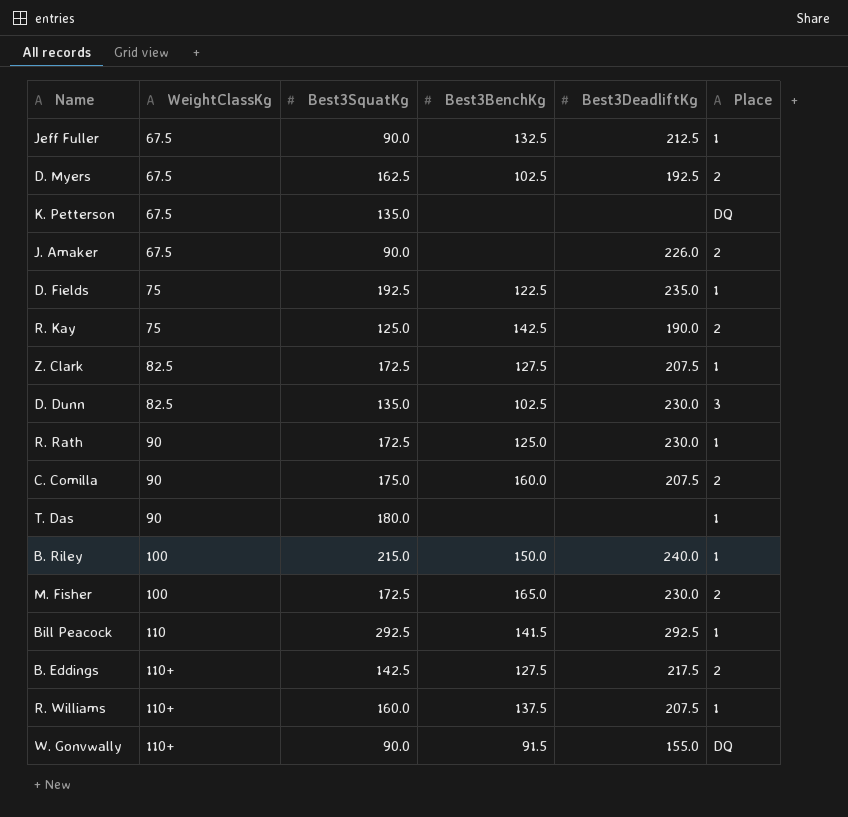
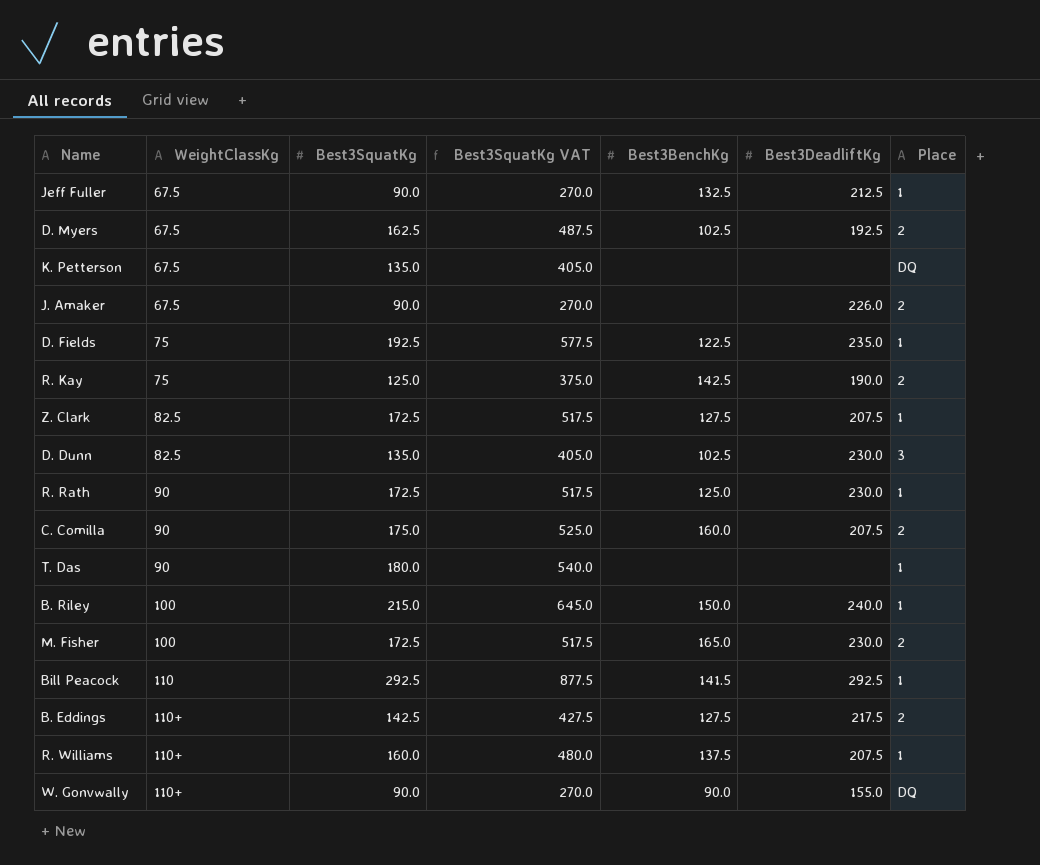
column Best3SquatKg VAT | formula: none -> [Best3SquatKg] * 3
W. Gonvwally | Best3BenchKg: 91.5 -> 90.0

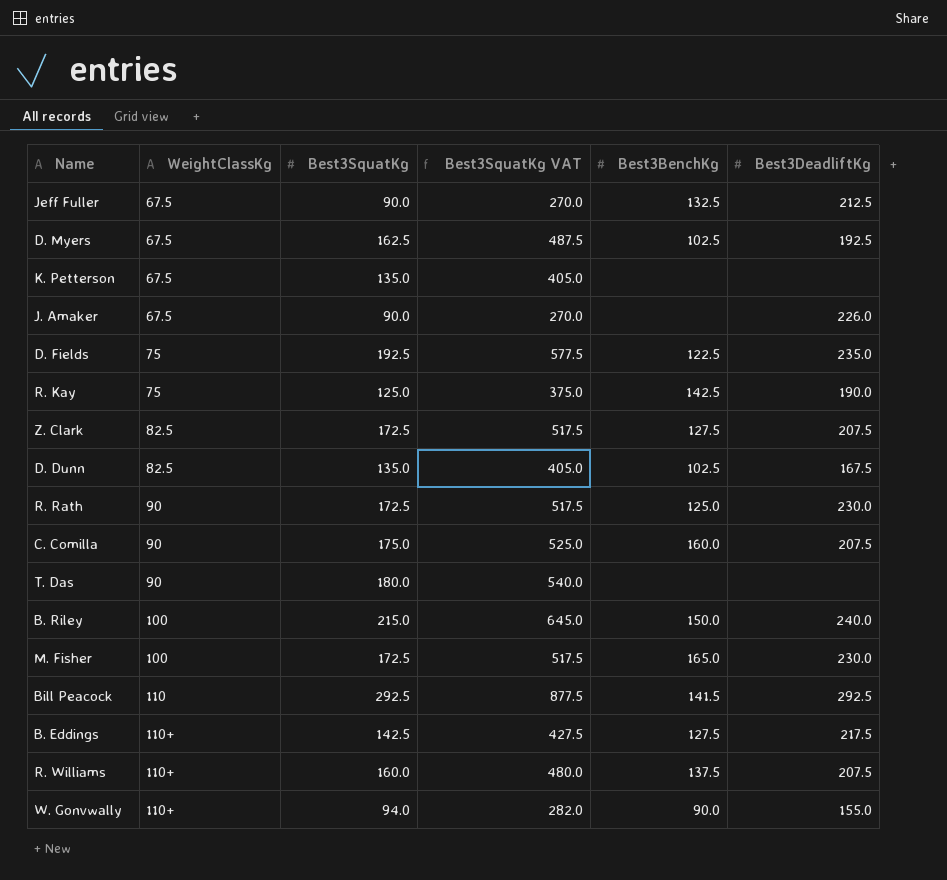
column Place | position: 7 -> none
D. Dunn | Best3DeadliftKg: 230.0 -> 167.5
W. Gonvwally | Best3SquatKg: 90.0 -> 94.0
W. Gonvwally | Best3SquatKg VAT: 270.0 -> 282.0

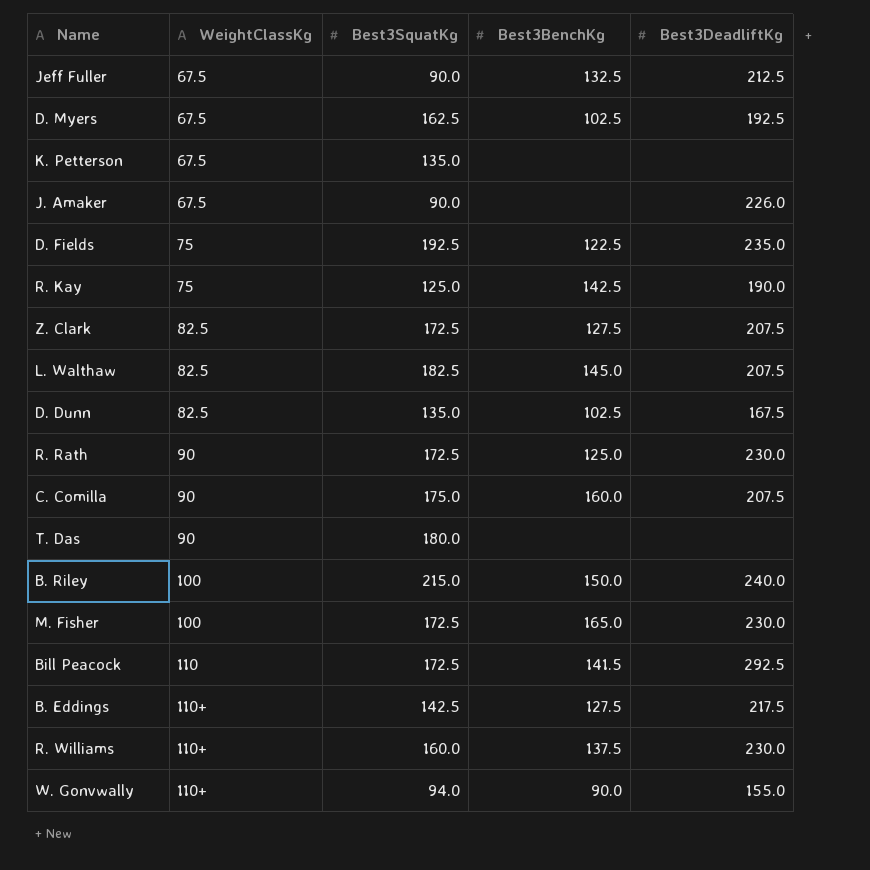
column Best3SquatKg VAT | formula: [Best3SquatKg] * 3 -> none
row L. Walthaw: none -> 82.5 | 182.5 | 145.0 | 207.5
Bill Peacock | Best3SquatKg: 292.5 -> 172.5
R. Williams | Best3DeadliftKg: 207.5 -> 230.0

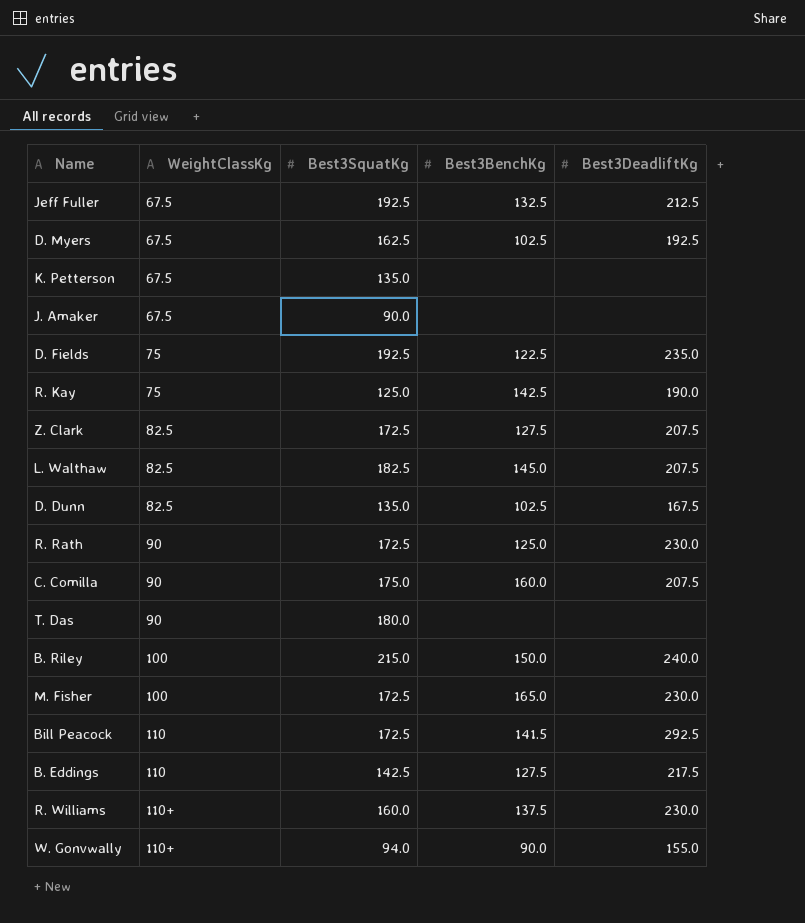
Jeff Fuller | Best3SquatKg: 90.0 -> 192.5
J. Amaker | Best3DeadliftKg: 226.0 -> none
B. Eddings | WeightClassKg: 110+ -> 110

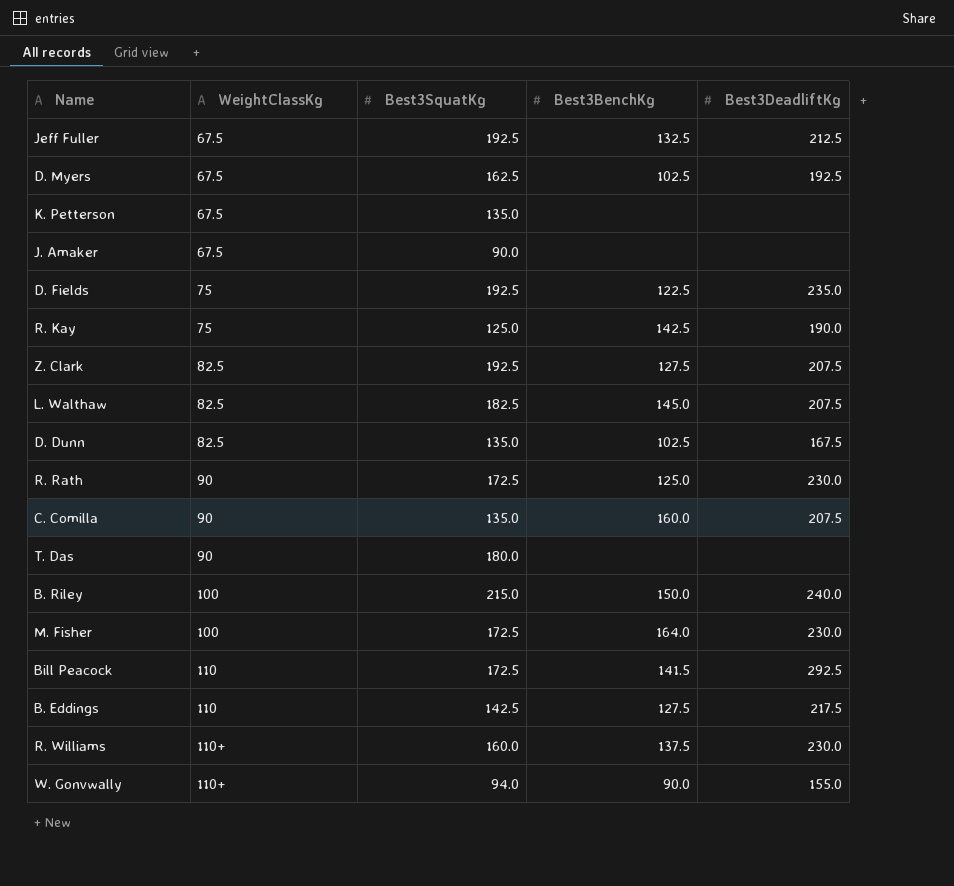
Z. Clark | Best3SquatKg: 172.5 -> 192.5
C. Comilla | Best3SquatKg: 175.0 -> 135.0
M. Fisher | Best3BenchKg: 165.0 -> 164.0

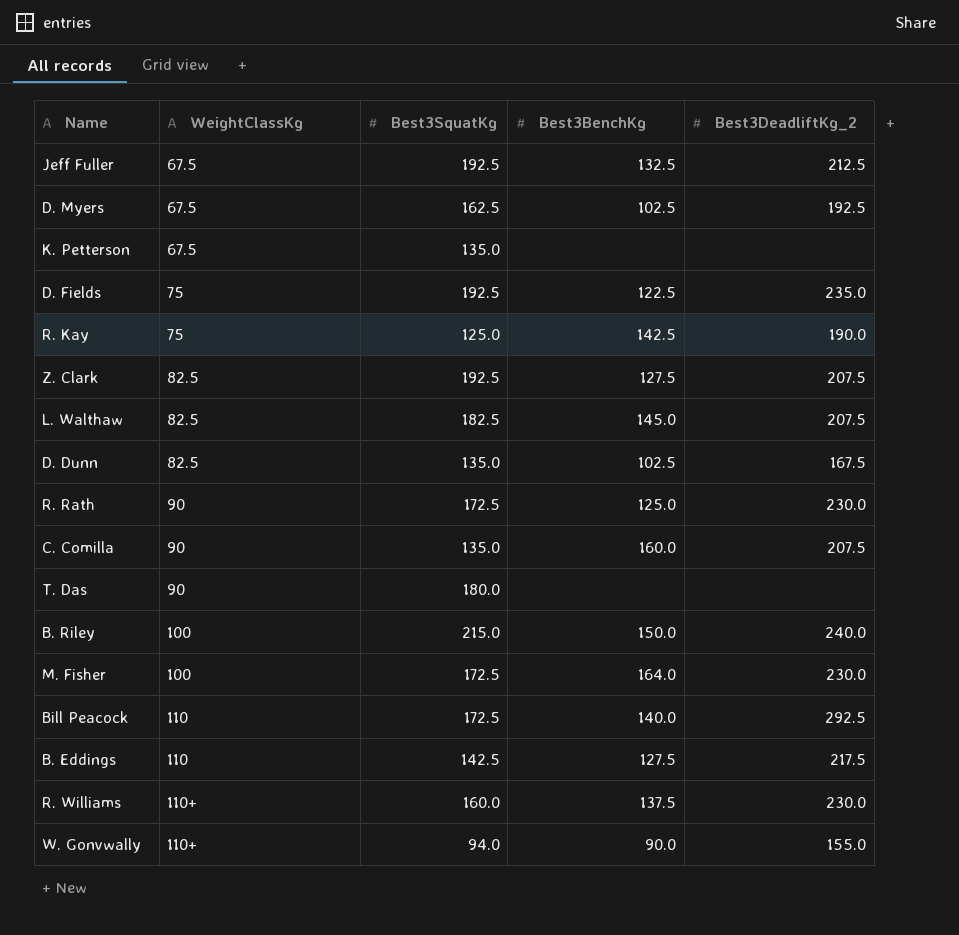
column name: Best3DeadliftKg -> Best3DeadliftKg_2
row J. Amaker: 67.5 | 90.0 | none | none -> none
Bill Peacock | Best3BenchKg: 141.5 -> 140.0

